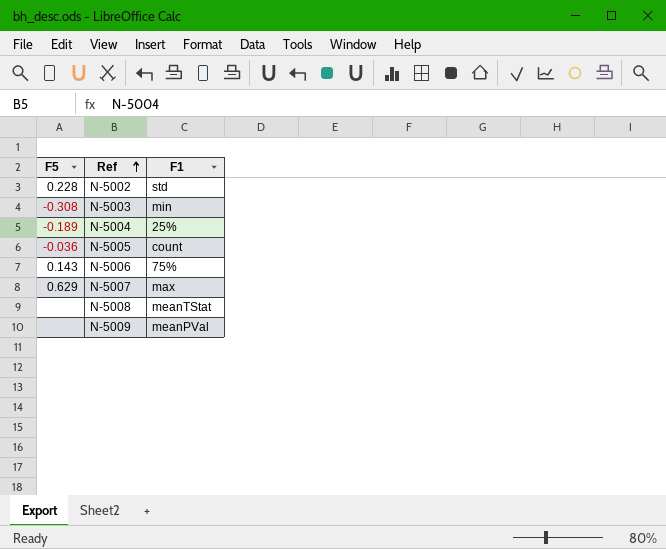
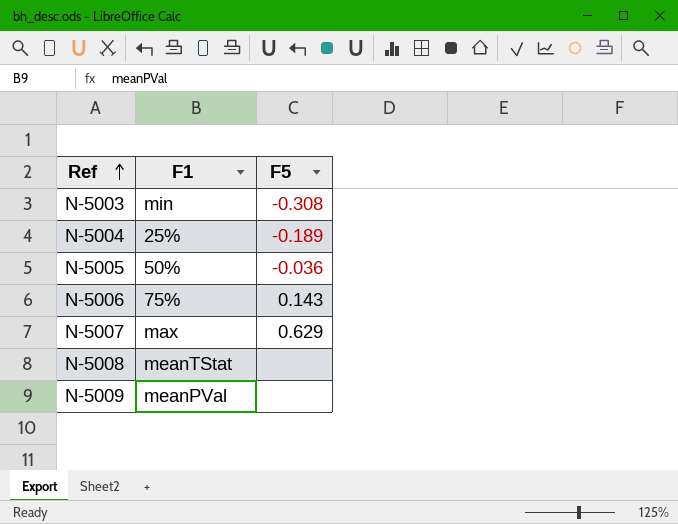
column F5 | position: 1 -> 3
row N-5002: 0.228 | std -> none
N-5005 | F1: count -> 50%

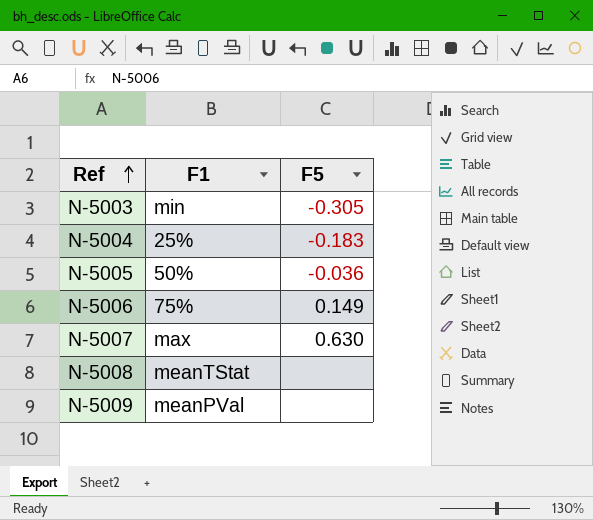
N-5003 | F5: -0.308 -> -0.305
N-5004 | F5: -0.189 -> -0.183
N-5006 | F5: 0.143 -> 0.149
N-5007 | F5: 0.629 -> 0.630

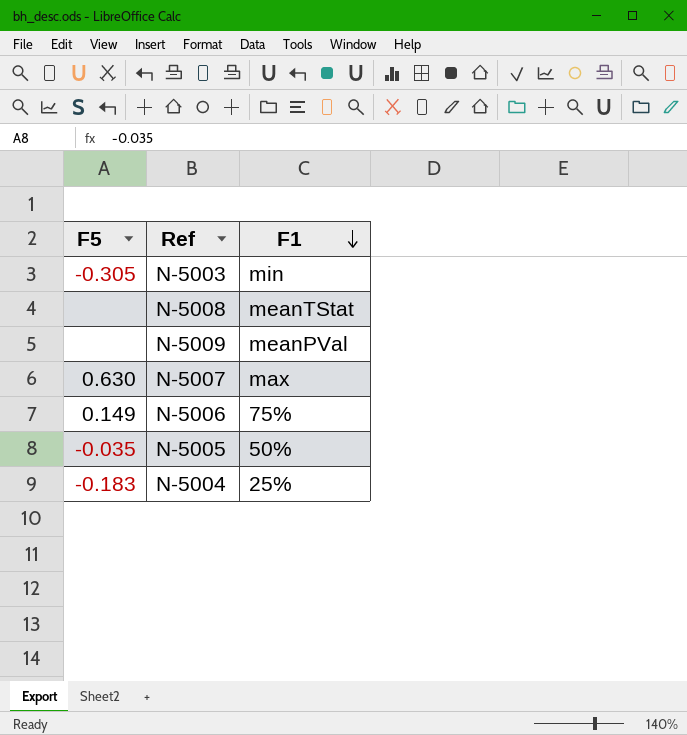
row order: Ref ascending -> F1 descending
column F5 | position: 3 -> 1
N-5005 | F5: -0.036 -> -0.035

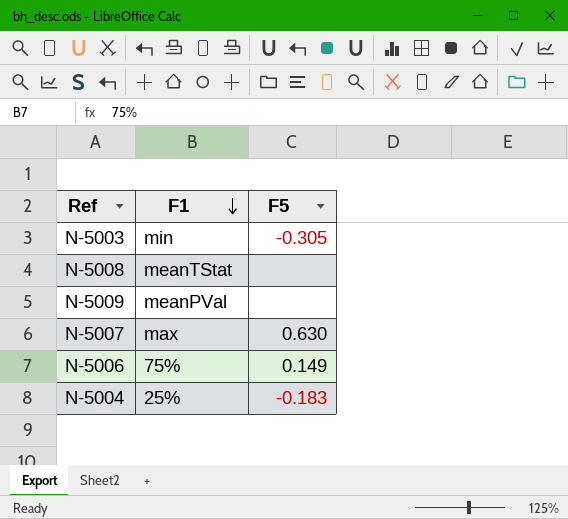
column F5 | position: 1 -> 3
row N-5005: -0.035 | 50% -> none

